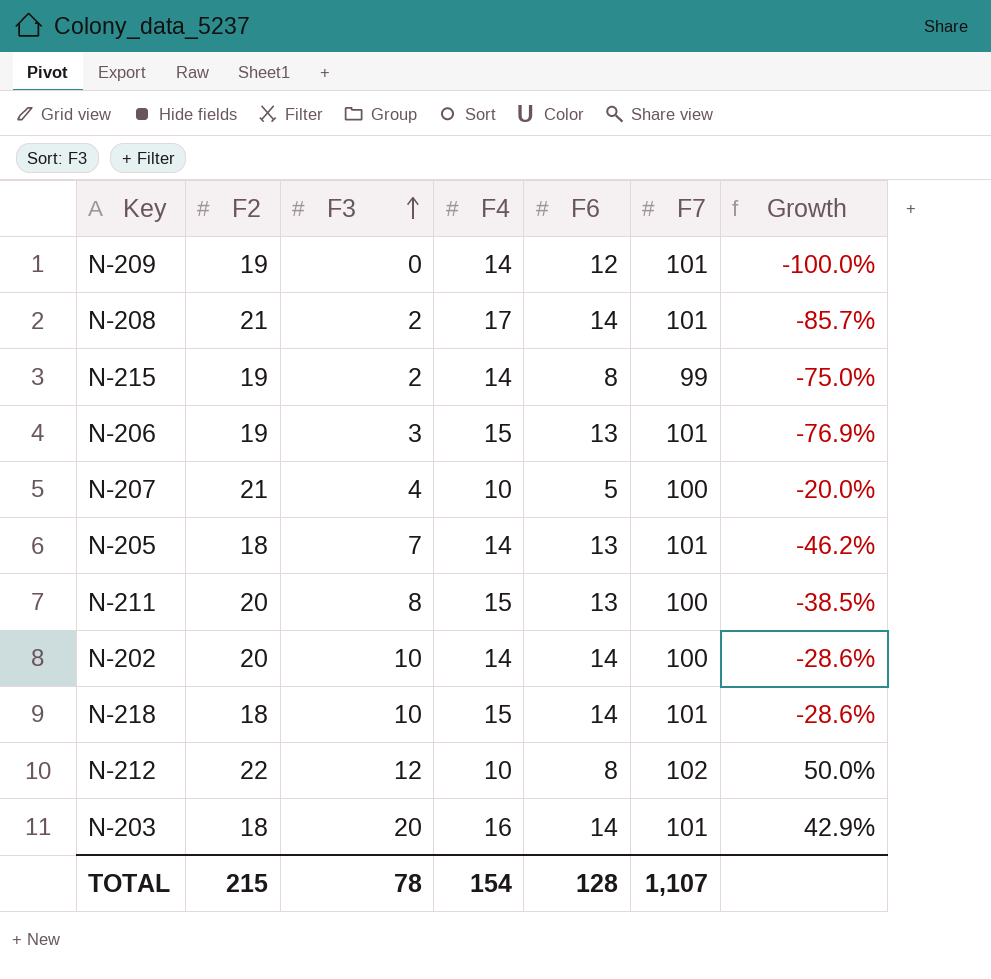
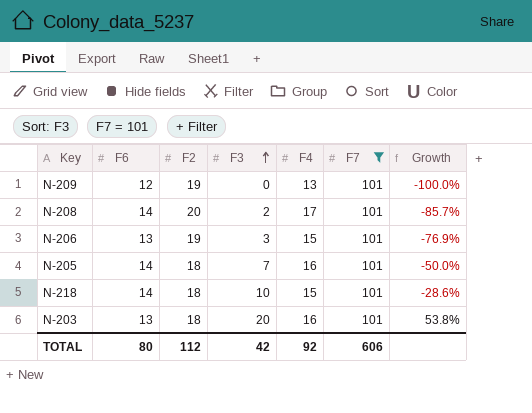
filter: none -> F7 = 101
column F6 | position: 5 -> 2
N-209 | F4: 14 -> 13
N-208 | F2: 21 -> 20
N-205 | F6: 13 -> 14
N-205 | F4: 14 -> 16
N-205 | Growth: -46.2% -> -50.0%
N-203 | F6: 14 -> 13
N-203 | Growth: 42.9% -> 53.8%
TOTAL | F6: 128 -> 80
TOTAL | F2: 215 -> 112
TOTAL | F3: 78 -> 42
TOTAL | F4: 154 -> 92
TOTAL | F7: 1,107 -> 606

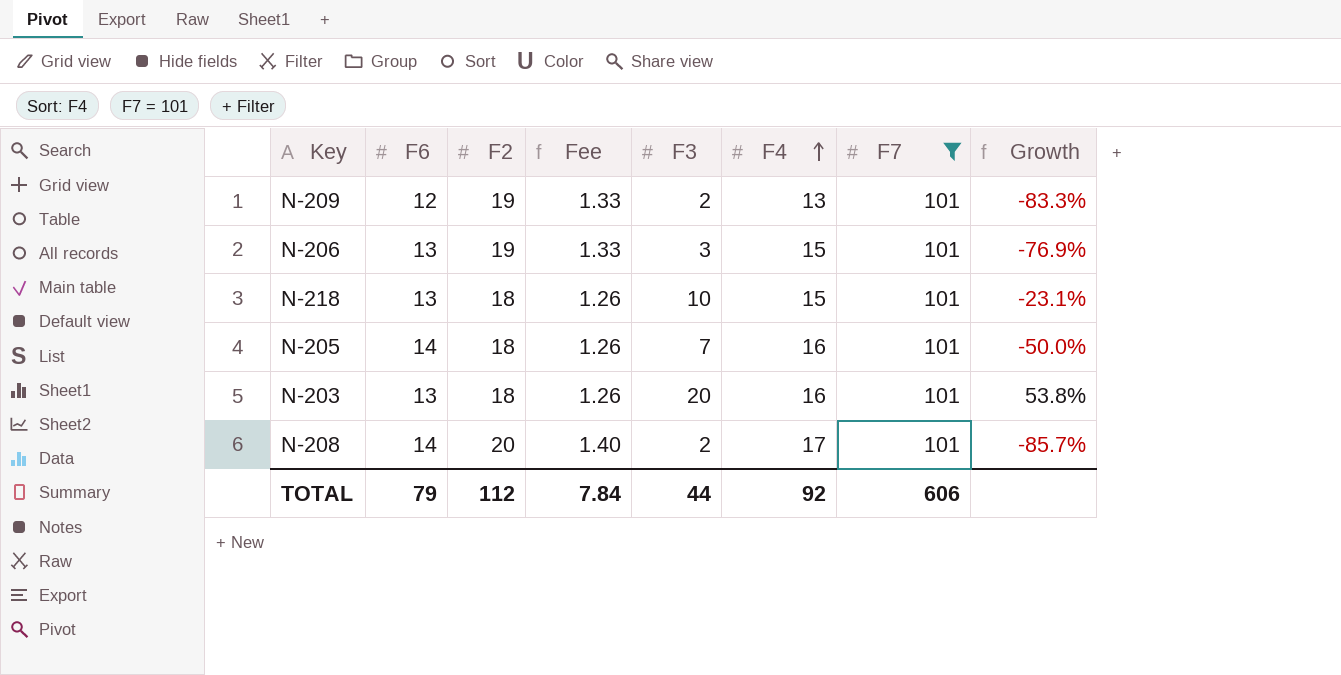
row order: F3 ascending -> F4 ascending
column Fee | formula: none -> [F2] * 0.07
N-209 | F3: 0 -> 2
N-209 | Growth: -100.0% -> -83.3%
N-218 | F6: 14 -> 13
N-218 | Growth: -28.6% -> -23.1%
TOTAL | F6: 80 -> 79
TOTAL | F3: 42 -> 44

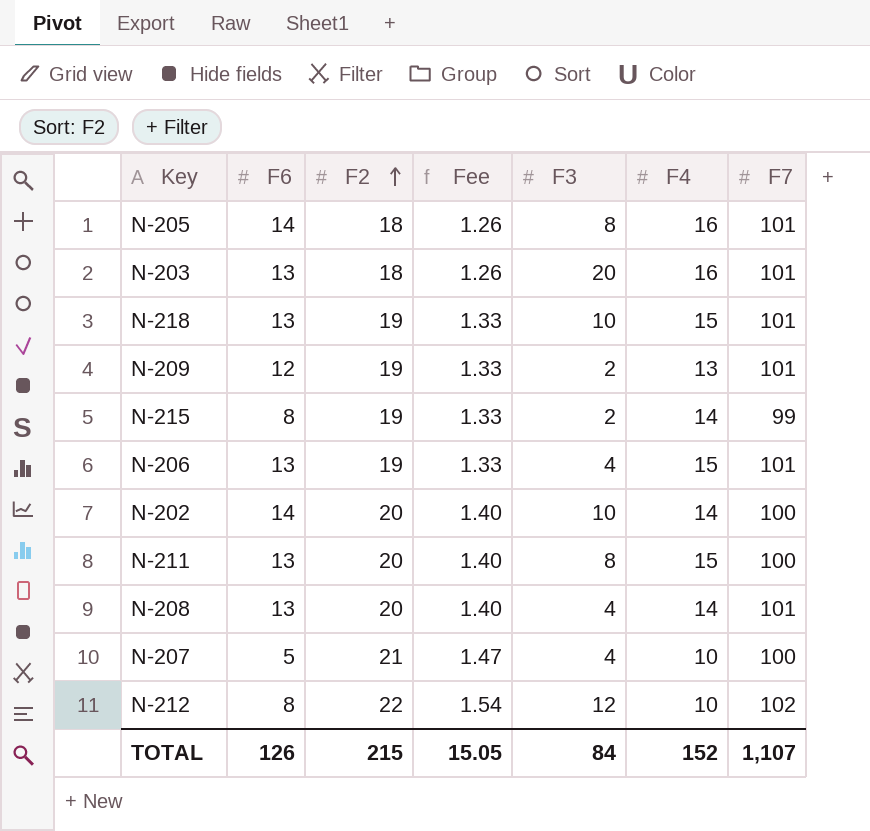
filter: F7 = 101 -> none
row order: F4 ascending -> F2 ascending
column Growth | formula: ([F3] - [F6]) / [F6] -> none
N-205 | F3: 7 -> 8
N-218 | F2: 18 -> 19
N-218 | Fee: 1.26 -> 1.33
N-206 | F3: 3 -> 4
N-208 | F6: 14 -> 13
N-208 | F3: 2 -> 4
N-208 | F4: 17 -> 14
TOTAL | F6: 79 -> 126
TOTAL | F2: 112 -> 215
TOTAL | Fee: 7.84 -> 15.05
TOTAL | F3: 44 -> 84
TOTAL | F4: 92 -> 152
TOTAL | F7: 606 -> 1,107

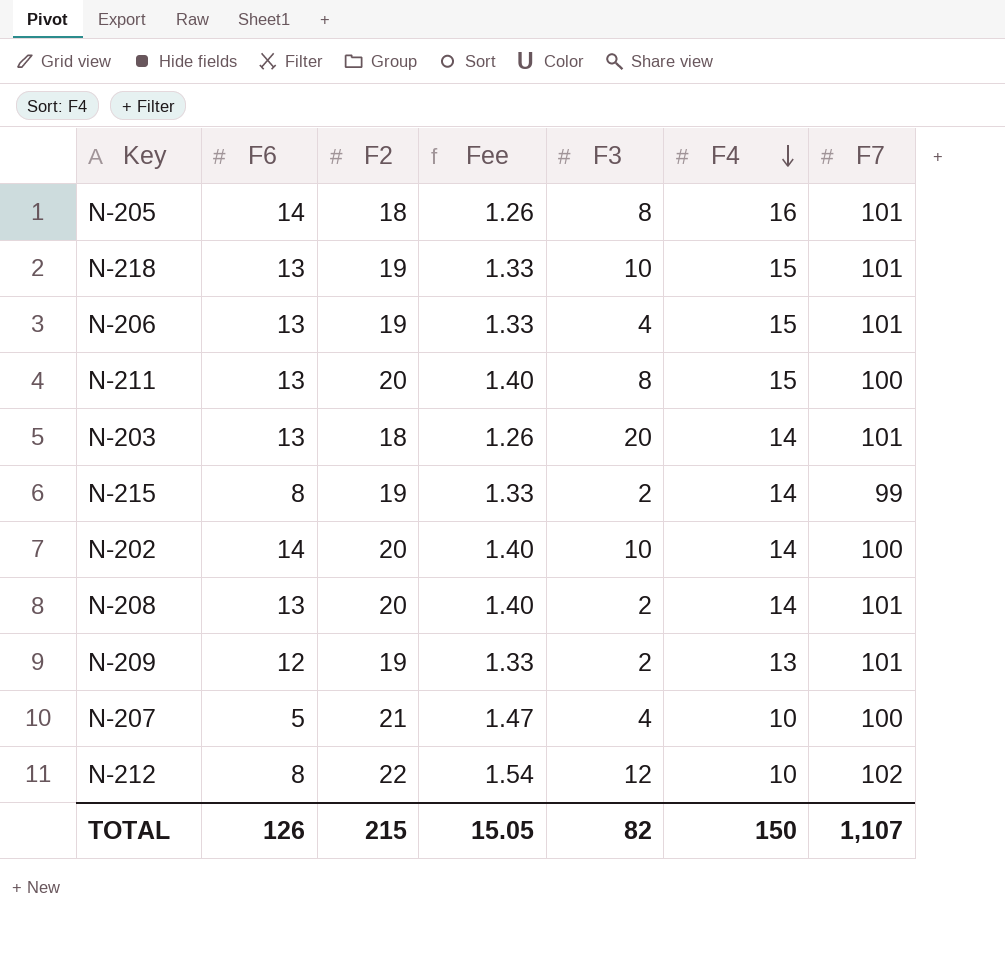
row order: F2 ascending -> F4 descending
N-203 | F4: 16 -> 14
N-208 | F3: 4 -> 2
TOTAL | F3: 84 -> 82
TOTAL | F4: 152 -> 150

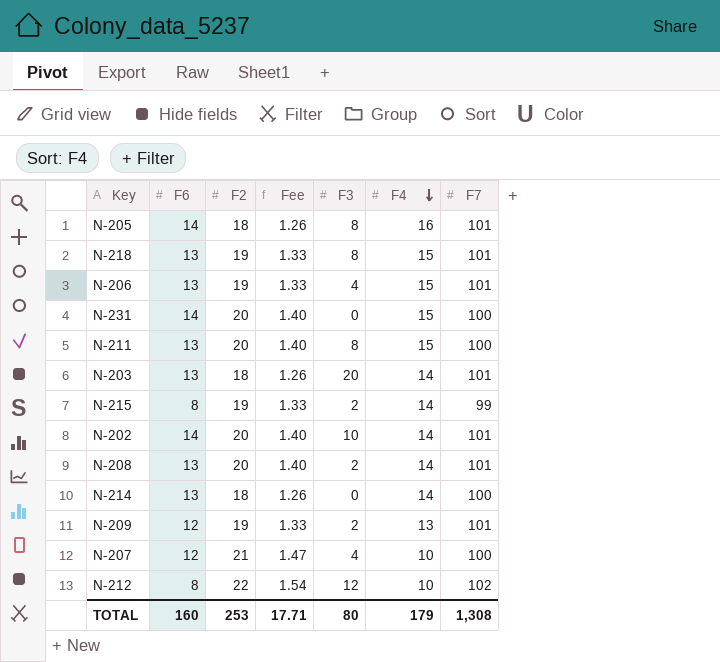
N-218 | F3: 10 -> 8
row N-231: none -> 14 | 20 | 1.40 | 0 | 15 | 100
N-202 | F7: 100 -> 101
row N-214: none -> 13 | 18 | 1.26 | 0 | 14 | 100
N-207 | F6: 5 -> 12
TOTAL | F6: 126 -> 160
TOTAL | F2: 215 -> 253
TOTAL | Fee: 15.05 -> 17.71
TOTAL | F3: 82 -> 80
TOTAL | F4: 150 -> 179
TOTAL | F7: 1,107 -> 1,308

